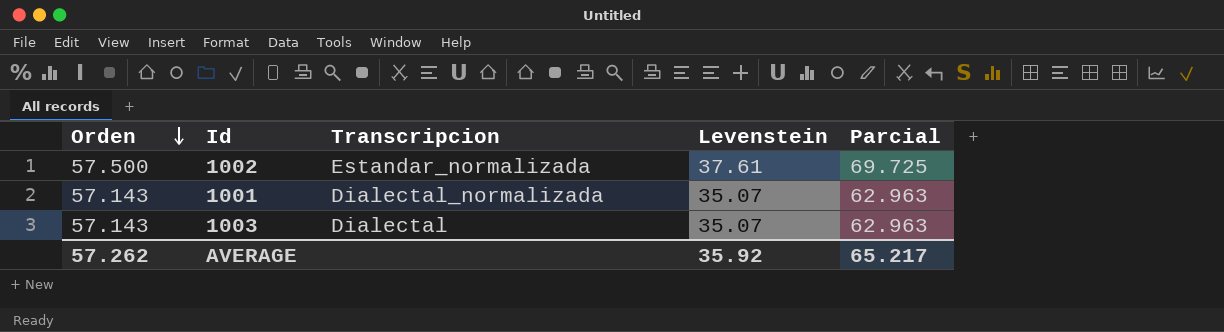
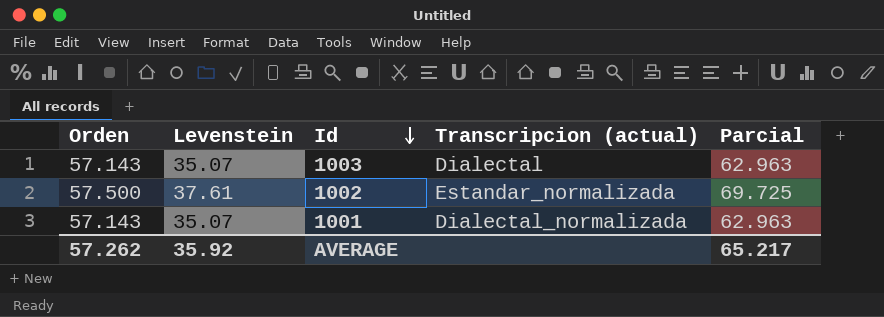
row order: Orden descending -> Id descending
column Levenstein | position: 4 -> 2
column name: Transcripcion -> Transcripcion (actual)

